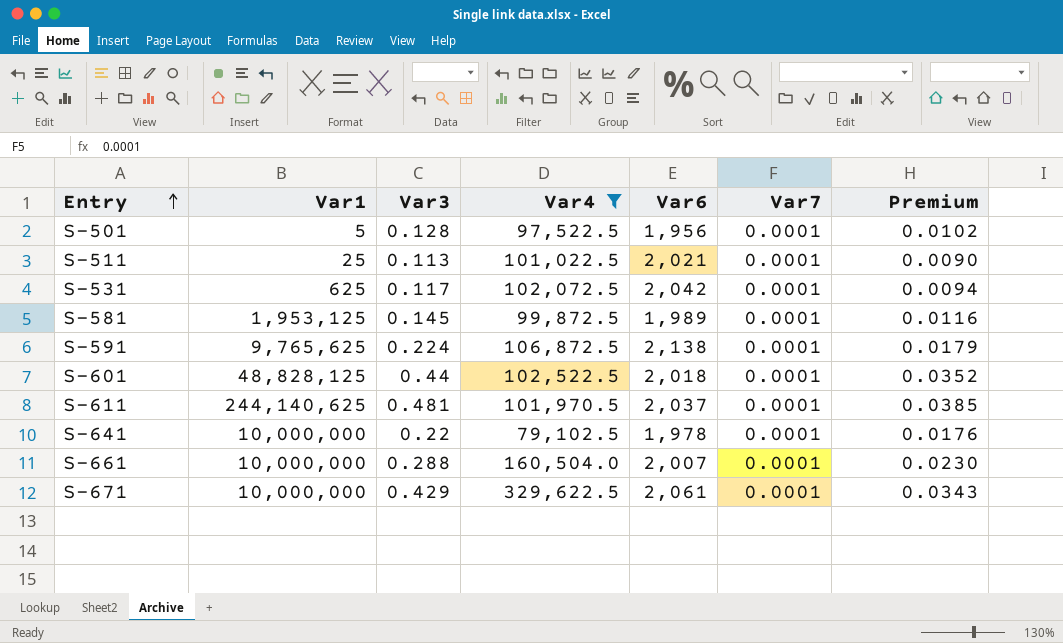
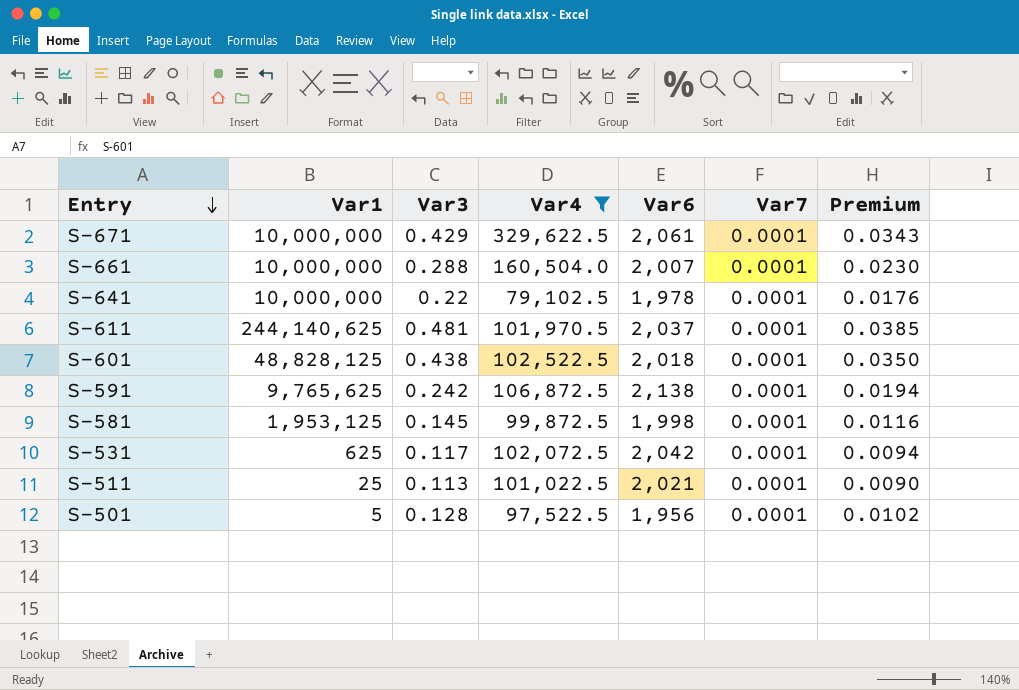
row order: Entry ascending -> Entry descending
S-601 | Var3: 0.44 -> 0.438
S-601 | Premium: 0.0352 -> 0.0350
S-591 | Var3: 0.224 -> 0.242
S-591 | Premium: 0.0179 -> 0.0194
S-581 | Var6: 1,989 -> 1,998

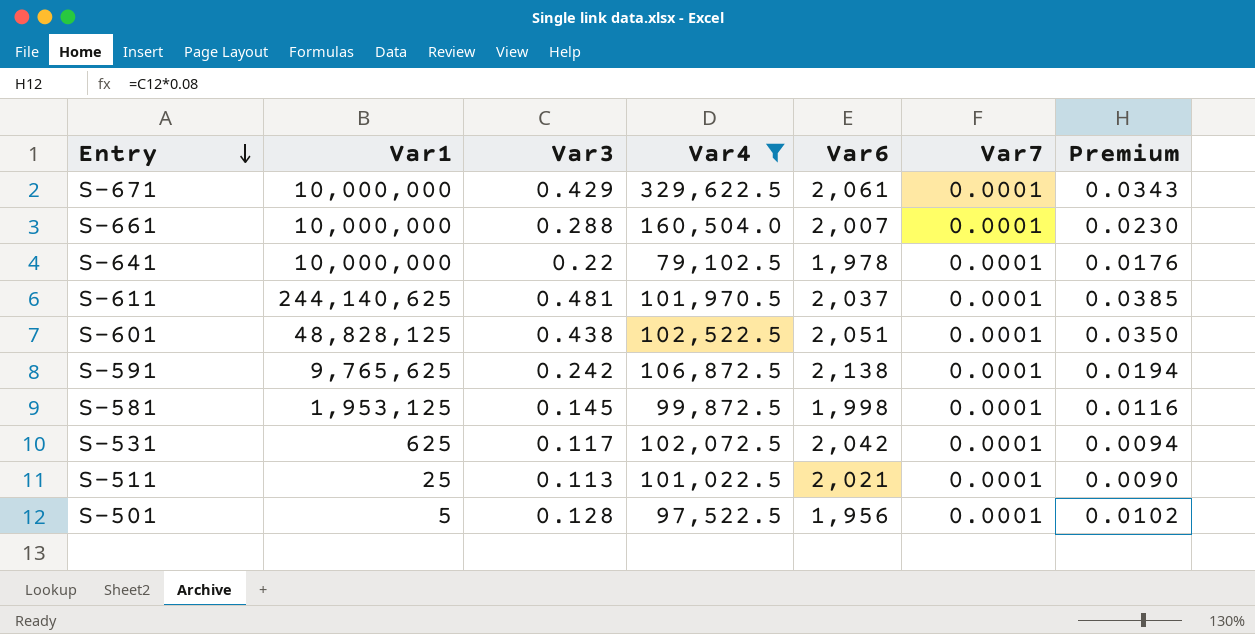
S-601 | Var6: 2,018 -> 2,051

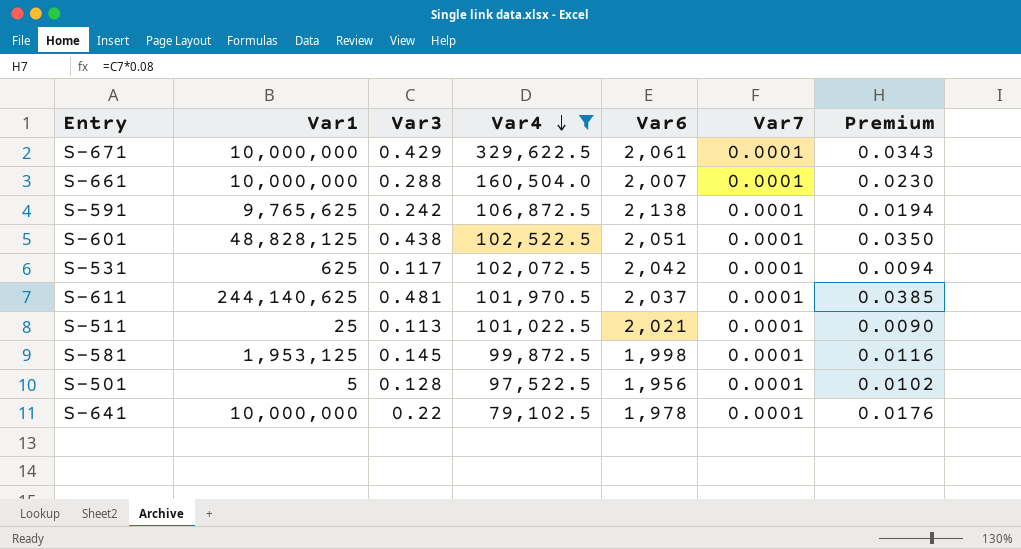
row order: Entry descending -> Var4 descending

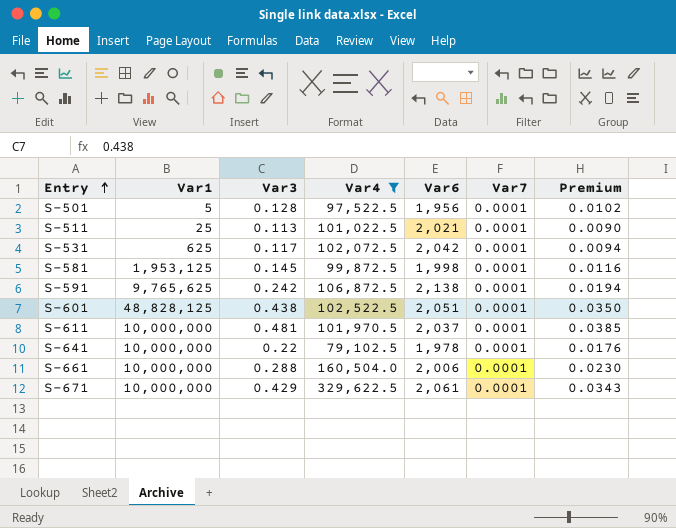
row order: Var4 descending -> Entry ascending
S-611 | Var1: 244,140,625 -> 10,000,000
S-661 | Var6: 2,007 -> 2,006

